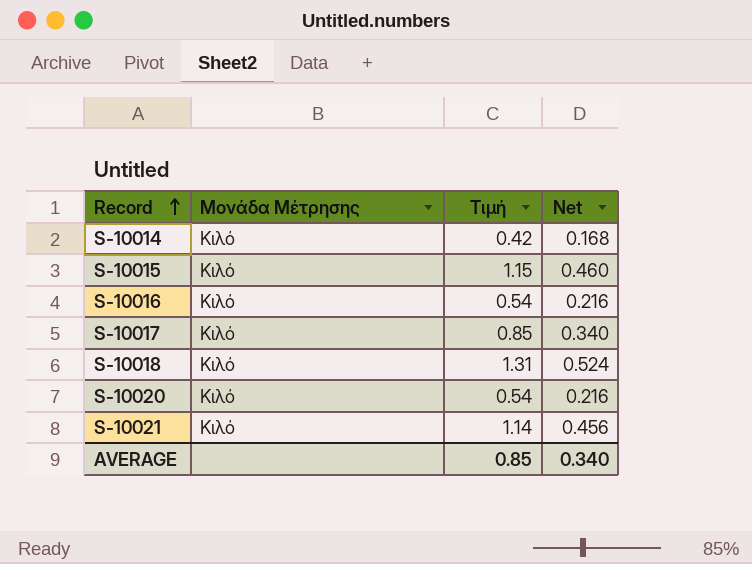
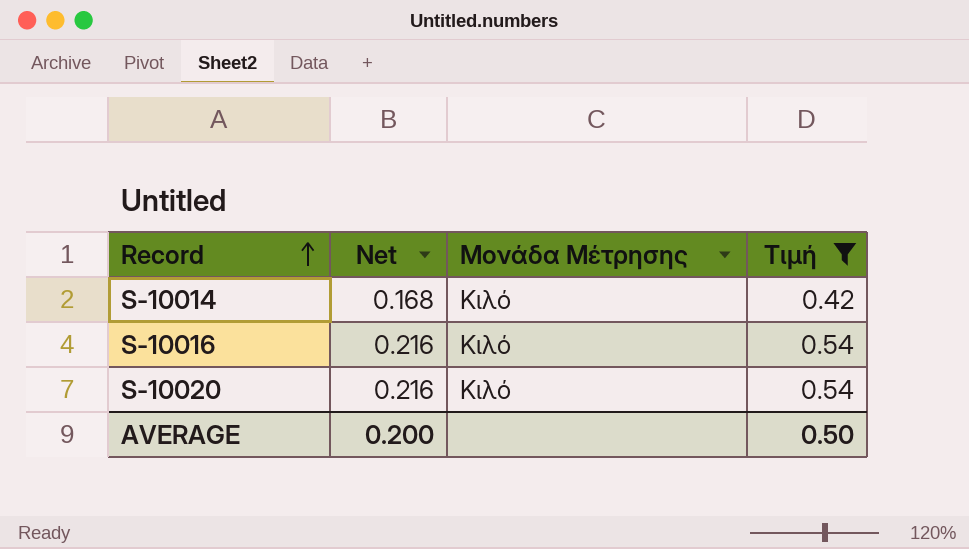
filter: none -> Τιμή <= 0.54
column Net | position: 4 -> 2
AVERAGE | Net: 0.340 -> 0.200
AVERAGE | Τιμή: 0.85 -> 0.50

